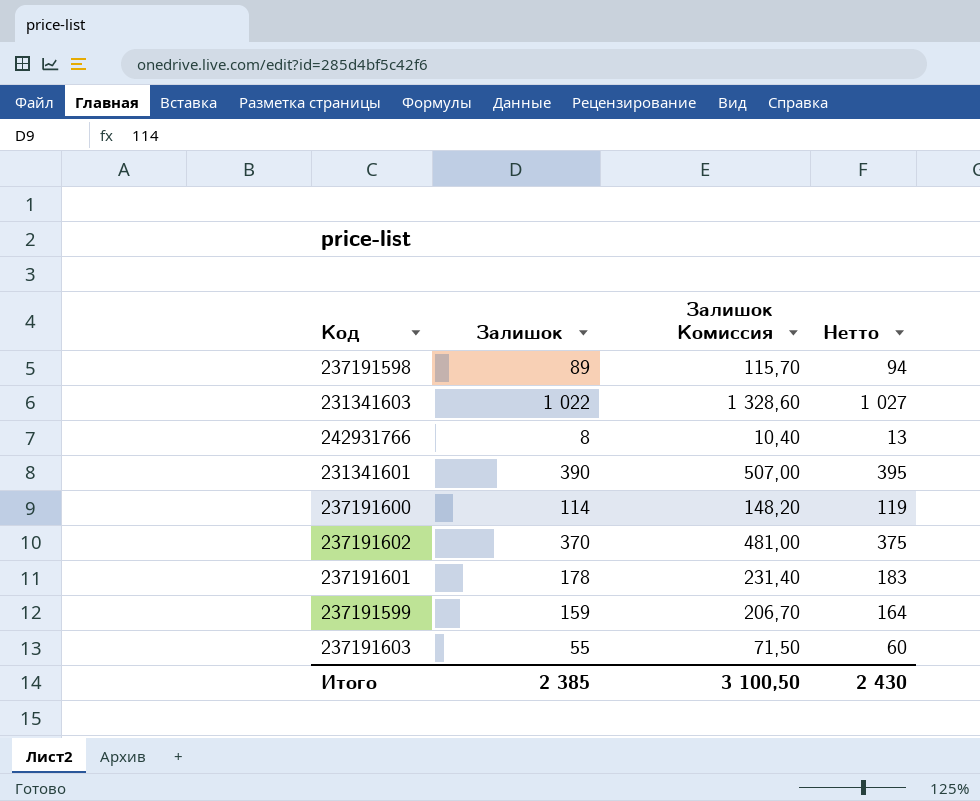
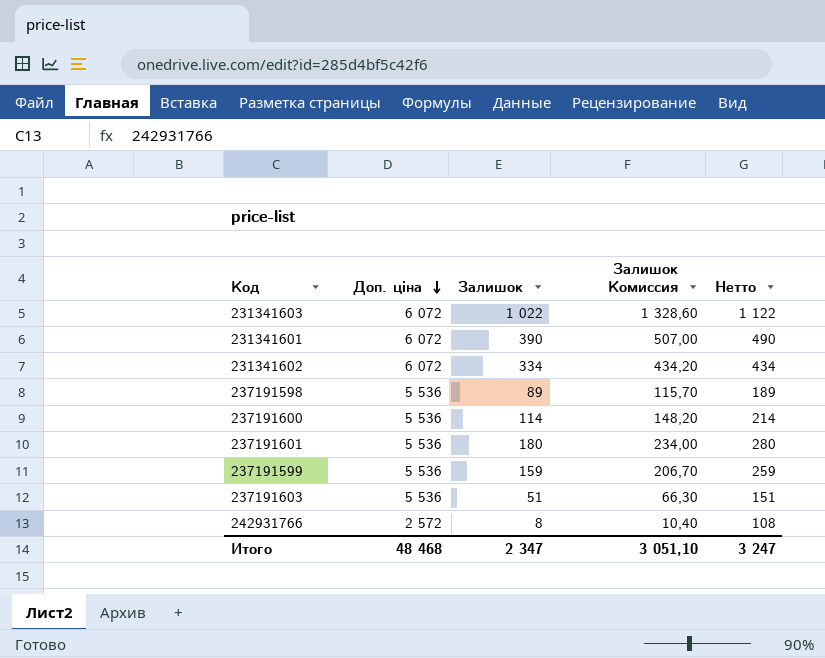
row order: none -> Доп. ціна descending
column Доп. ціна | position: none -> 2
column Нетто | formula: [Залишок] + 5 -> [Залишок] + 100
row 237191602: 370 | 481,00 | 375 -> none
row 231341602: none -> 6 072 | 334 | 434,20 | 434
237191601 | Залишок: 178 -> 180
237191601 | Залишок Комиссия: 231,40 -> 234,00
237191603 | Залишок: 55 -> 51
237191603 | Залишок Комиссия: 71,50 -> 66,30
Итого | Залишок: 2 385 -> 2 347
Итого | Залишок Комиссия: 3 100,50 -> 3 051,10
Итого | Нетто: 2 430 -> 3 247

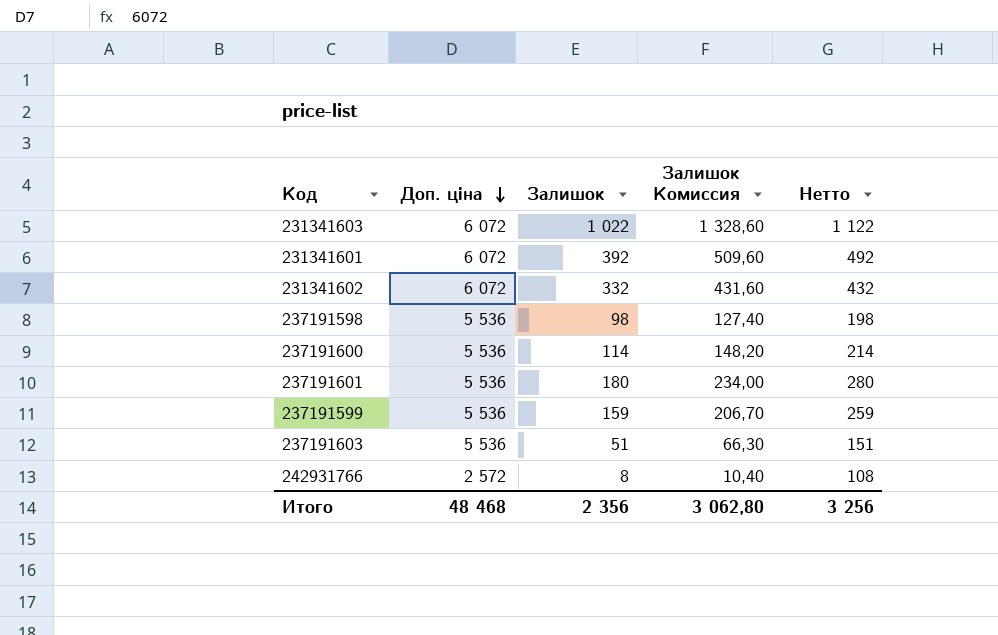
231341601 | Залишок: 390 -> 392
231341601 | Залишок Комиссия: 507,00 -> 509,60
231341601 | Нетто: 490 -> 492
231341602 | Залишок: 334 -> 332
231341602 | Залишок Комиссия: 434,20 -> 431,60
231341602 | Нетто: 434 -> 432
237191598 | Залишок: 89 -> 98
237191598 | Залишок Комиссия: 115,70 -> 127,40
237191598 | Нетто: 189 -> 198
Итого | Залишок: 2 347 -> 2 356
Итого | Залишок Комиссия: 3 051,10 -> 3 062,80
Итого | Нетто: 3 247 -> 3 256

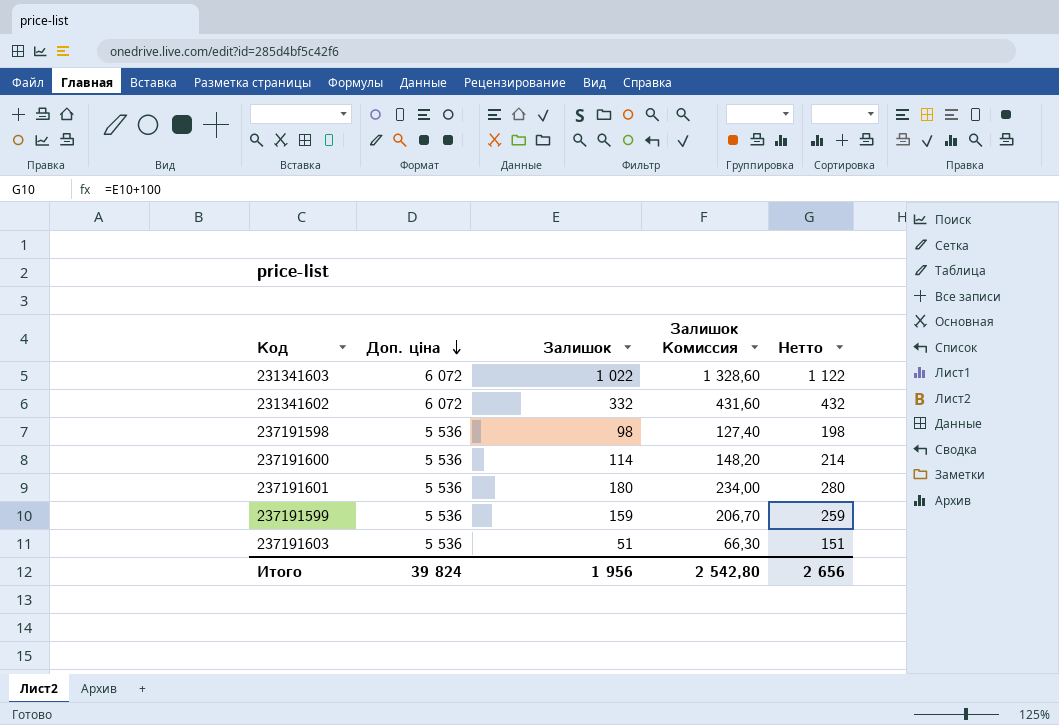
row 231341601: 6 072 | 392 | 509,60 | 492 -> none
row 242931766: 2 572 | 8 | 10,40 | 108 -> none
Итого | Доп. ціна: 48 468 -> 39 824
Итого | Залишок: 2 356 -> 1 956
Итого | Залишок Комиссия: 3 062,80 -> 2 542,80
Итого | Нетто: 3 256 -> 2 656

